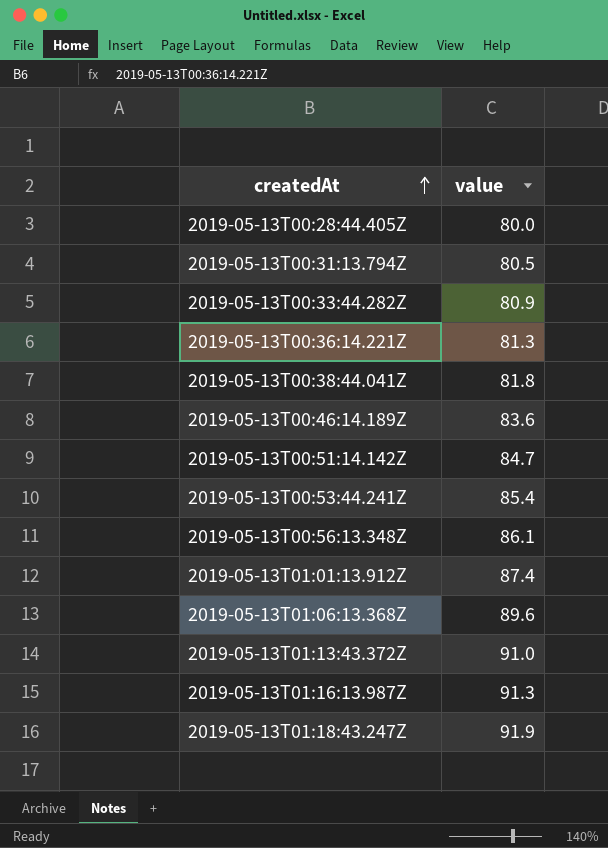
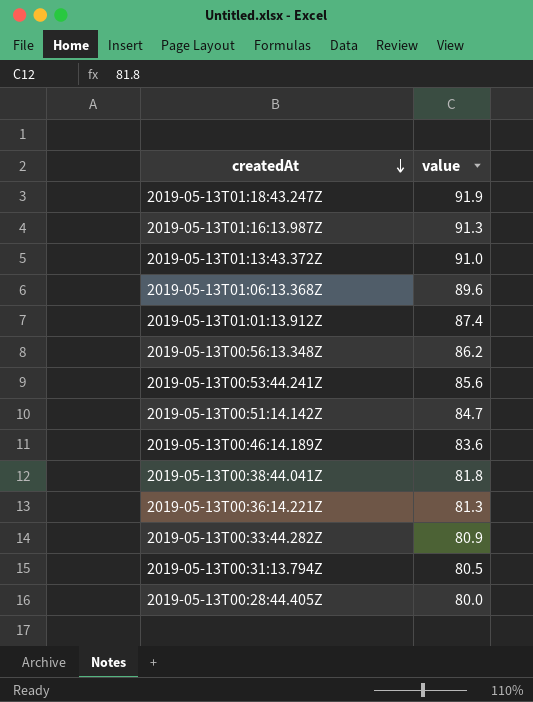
row order: createdAt ascending -> createdAt descending
2019-05-13T00:56:13.348Z | value: 86.1 -> 86.2
2019-05-13T00:53:44.241Z | value: 85.4 -> 85.6

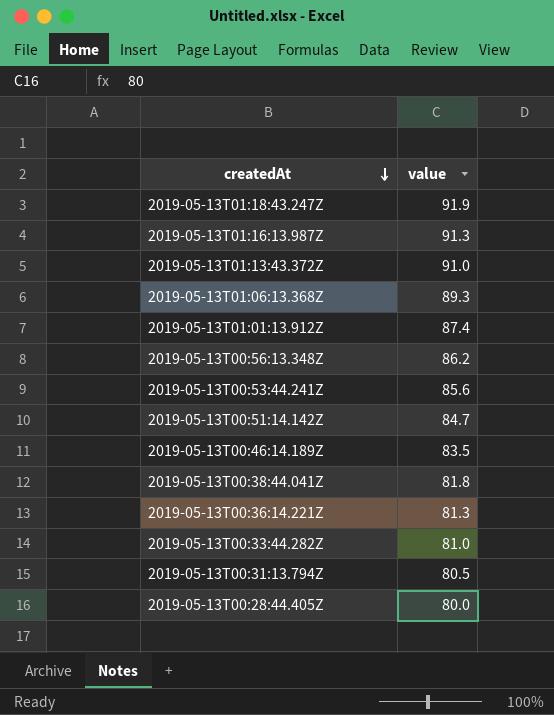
2019-05-13T01:06:13.368Z | value: 89.6 -> 89.3
2019-05-13T00:46:14.189Z | value: 83.6 -> 83.5
2019-05-13T00:33:44.282Z | value: 80.9 -> 81.0

